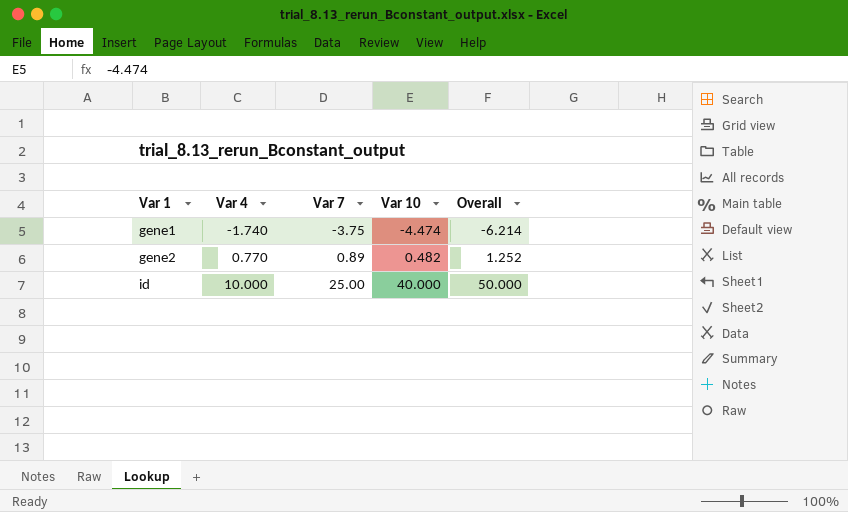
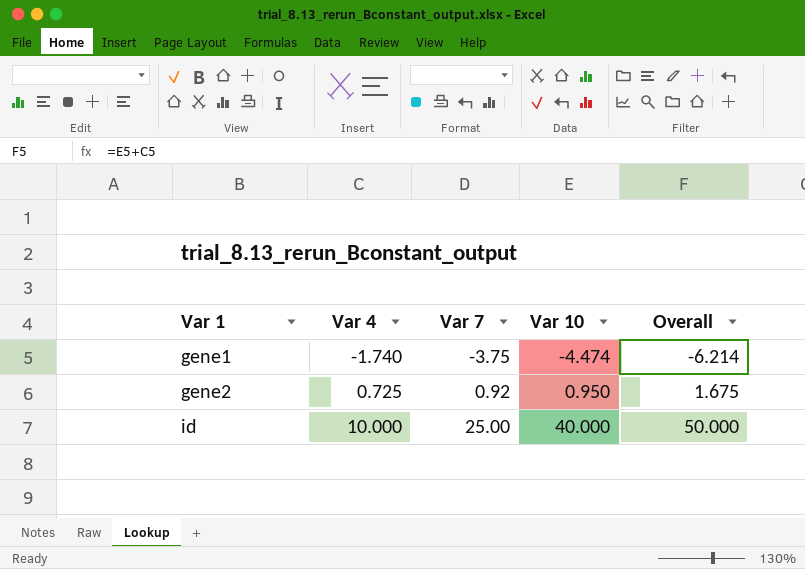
gene2 | Var 4: 0.770 -> 0.725
gene2 | Var 7: 0.89 -> 0.92
gene2 | Var 10: 0.482 -> 0.950
gene2 | Overall: 1.252 -> 1.675

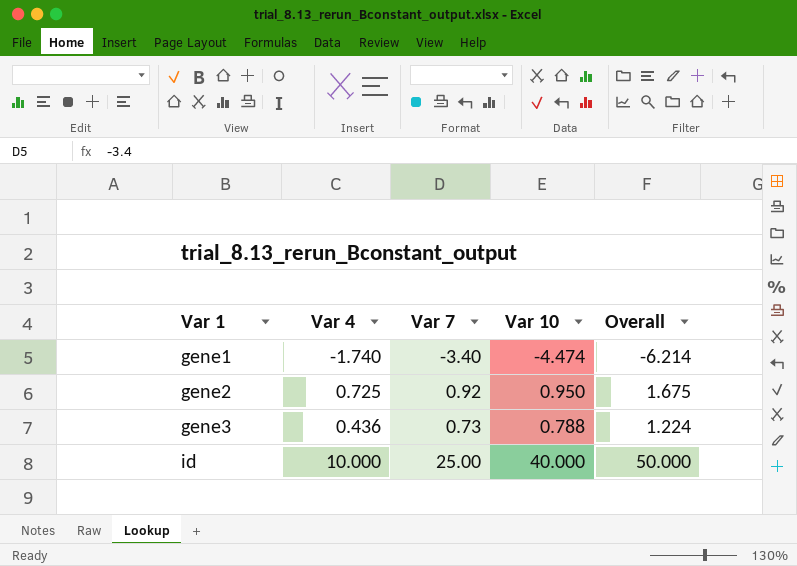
gene1 | Var 7: -3.75 -> -3.40
row gene3: none -> 0.436 | 0.73 | 0.788 | 1.224

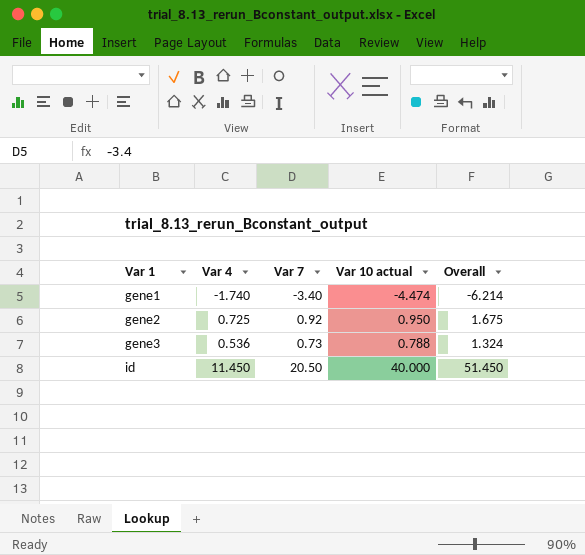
column name: Var 10 -> Var 10 actual
gene3 | Var 4: 0.436 -> 0.536
gene3 | Overall: 1.224 -> 1.324
id | Var 4: 10.000 -> 11.450
id | Var 7: 25.00 -> 20.50
id | Overall: 50.000 -> 51.450

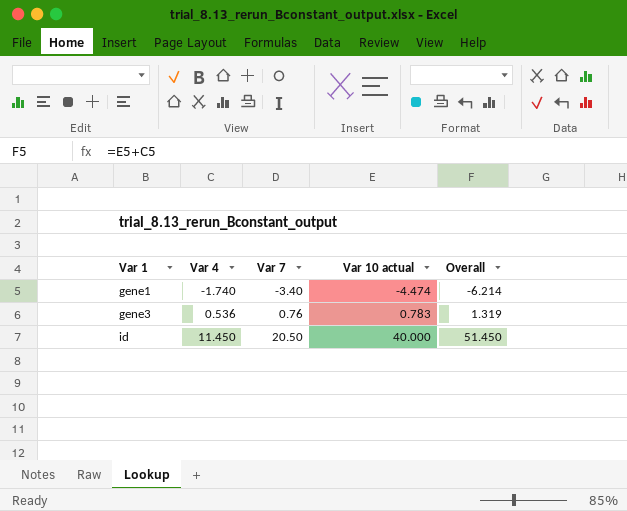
row gene2: 0.725 | 0.92 | 0.950 | 1.675 -> none
gene3 | Var 7: 0.73 -> 0.76
gene3 | Var 10 actual: 0.788 -> 0.783
gene3 | Overall: 1.324 -> 1.319

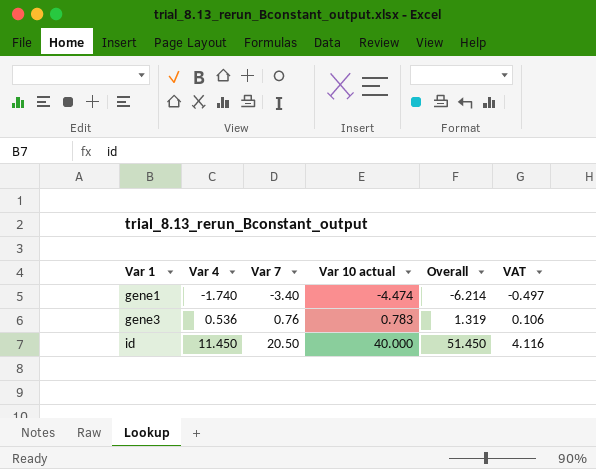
column VAT | formula: none -> [Overall] * 0.08

